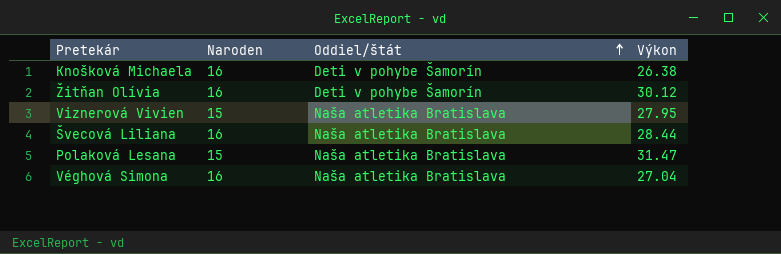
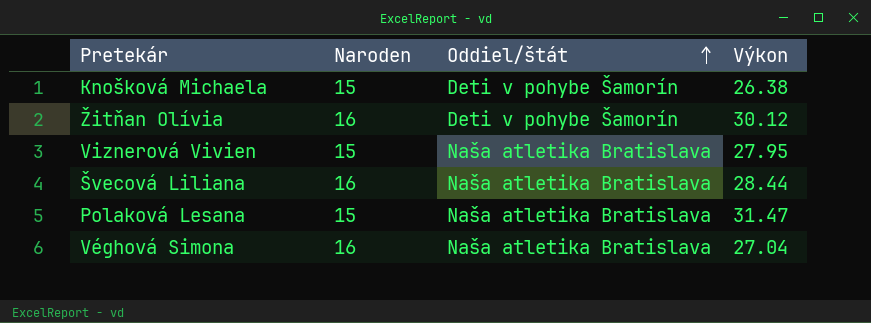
Knošková Michaela | Naroden: 16 -> 15

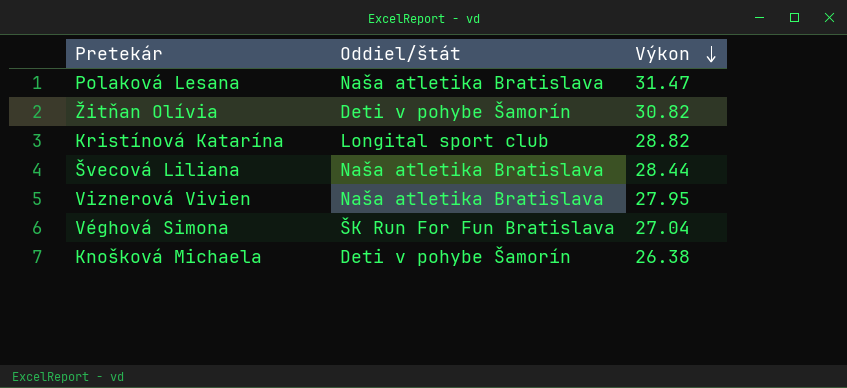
row order: Oddiel/štát ascending -> Výkon descending
column Naroden | position: 2 -> none
Žitňan Olívia | Výkon: 30.12 -> 30.82
row Kristínová Katarína: none -> Longital sport club | 28.82
Véghová Simona | Oddiel/štát: Naša atletika Bratislava -> ŠK Run For Fun Bratislava

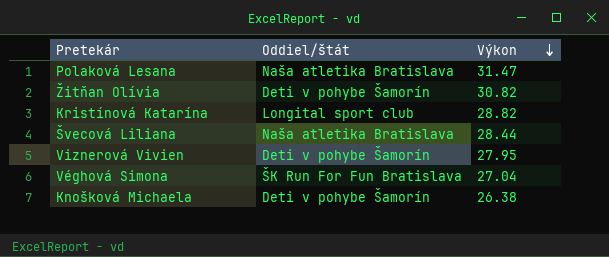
Viznerová Vivien | Oddiel/štát: Naša atletika Bratislava -> Deti v pohybe Šamorín

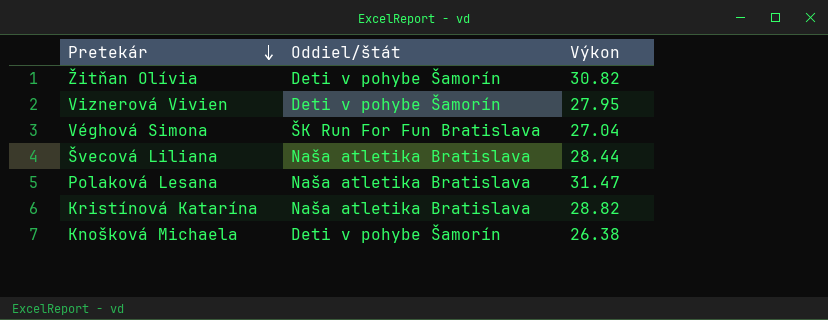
row order: Výkon descending -> Pretekár descending
Kristínová Katarína | Oddiel/štát: Longital sport club -> Naša atletika Bratislava

